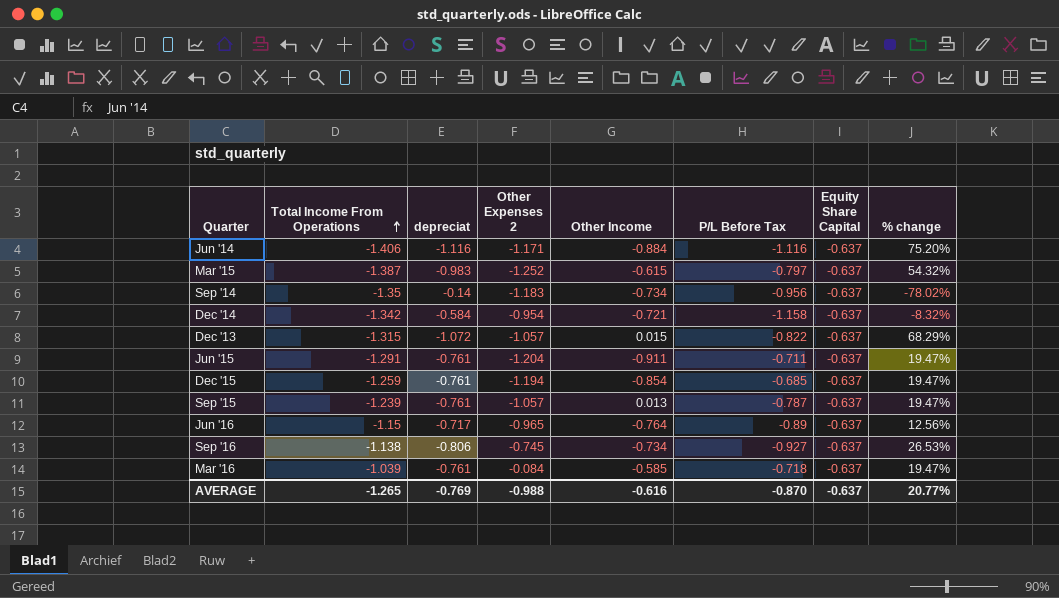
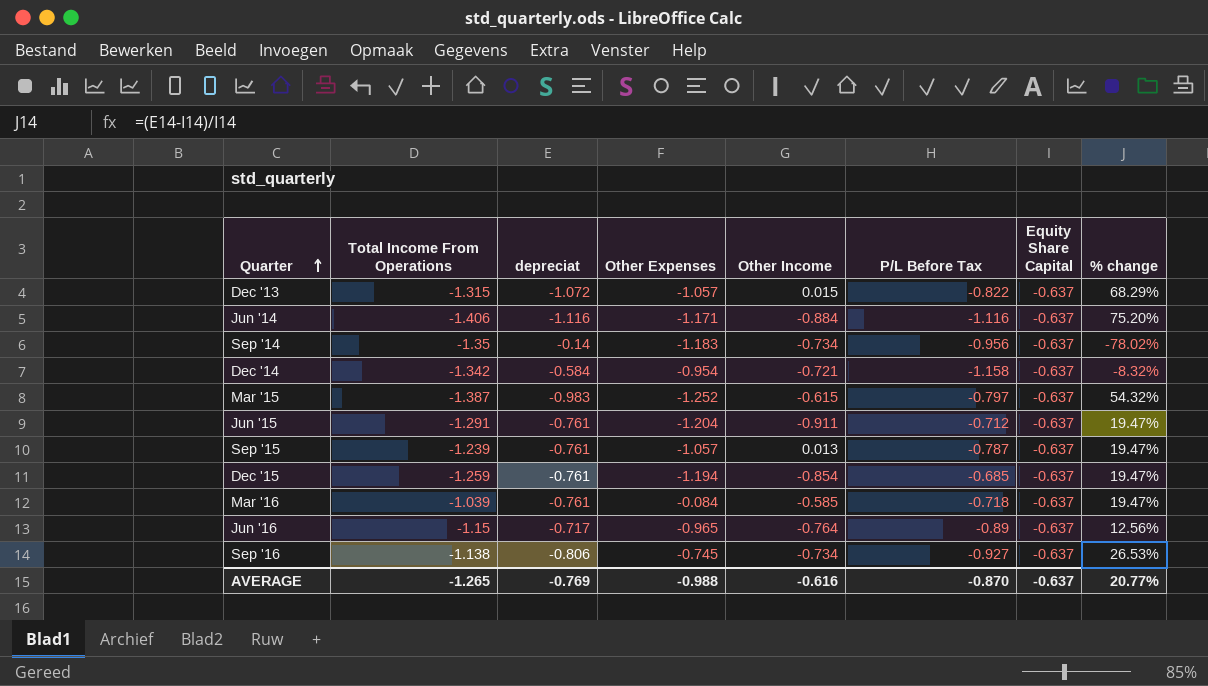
row order: Total Income From Operations ascending -> Quarter ascending
column name: Other Expenses 2 -> Other Expenses
Jun '15 | P/L Before Tax: -0.711 -> -0.712

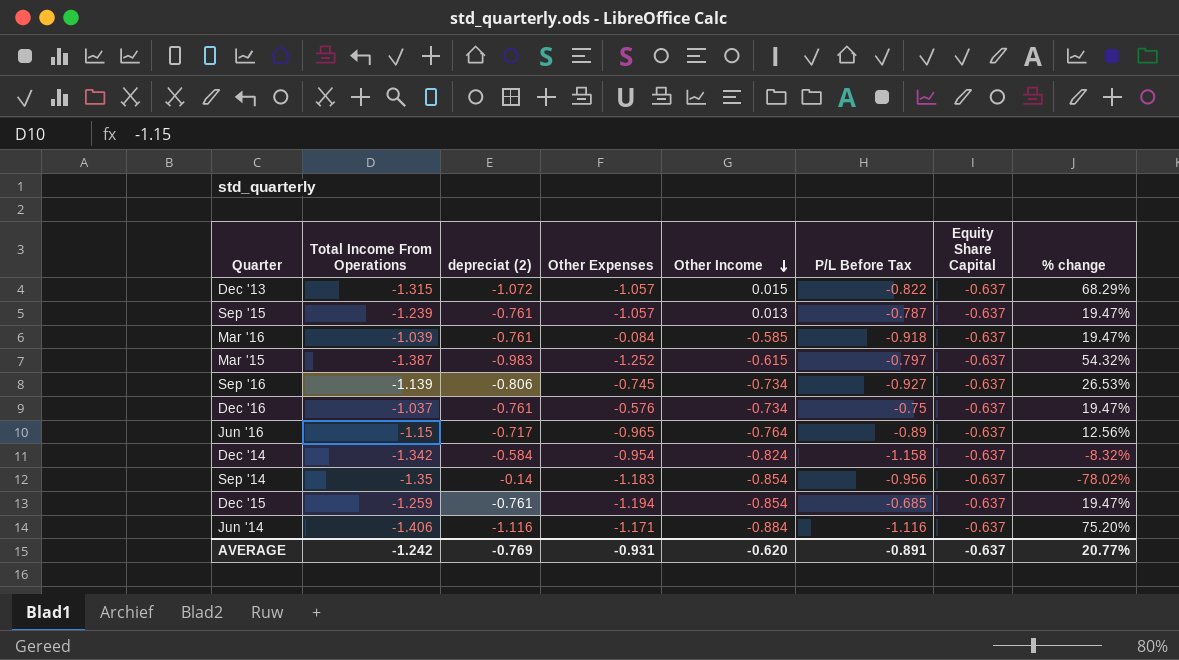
row order: Quarter ascending -> Other Income descending
column name: depreciat -> depreciat (2)
row Jun '15: -1.291 | -0.761 | -1.204 | -0.911 | -0.712 | -0.637 | 19.47% -> none
Mar '16 | P/L Before Tax: -0.718 -> -0.918
Sep '16 | Total Income From Operations: -1.138 -> -1.139
row Dec '16: none -> -1.037 | -0.761 | -0.576 | -0.734 | -0.75 | -0.637 | 19.47%
Dec '14 | Other Income: -0.721 -> -0.824
Sep '14 | Other Income: -0.734 -> -0.854
AVERAGE | Total Income From Operations: -1.265 -> -1.242
AVERAGE | Other Expenses: -0.988 -> -0.931
AVERAGE | Other Income: -0.616 -> -0.620
AVERAGE | P/L Before Tax: -0.870 -> -0.891

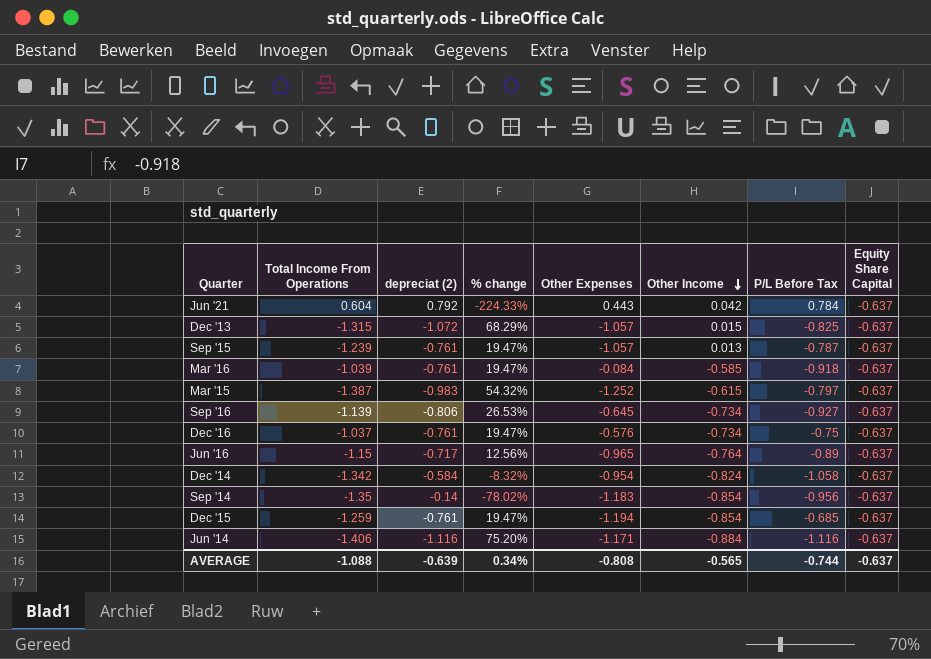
column % change | position: 8 -> 4
row Jun '21: none -> 0.604 | 0.792 | -224.33% | 0.443 | 0.042 | 0.784 | -0.637
Dec '13 | P/L Before Tax: -0.822 -> -0.825
Sep '16 | Other Expenses: -0.745 -> -0.645
Dec '14 | P/L Before Tax: -1.158 -> -1.058
AVERAGE | Total Income From Operations: -1.242 -> -1.088
AVERAGE | depreciat (2): -0.769 -> -0.639
AVERAGE | % change: 20.77% -> 0.34%
AVERAGE | Other Expenses: -0.931 -> -0.808
AVERAGE | Other Income: -0.620 -> -0.565
AVERAGE | P/L Before Tax: -0.891 -> -0.744

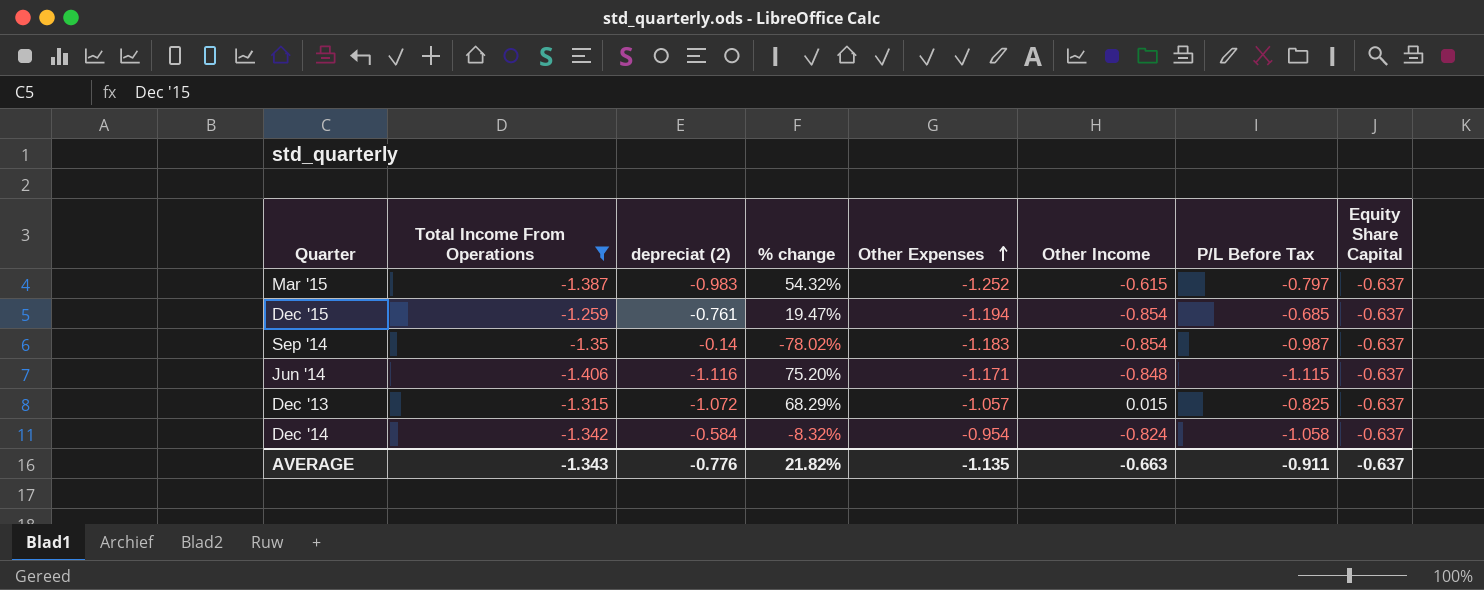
filter: none -> Total Income From Operations <= -1.259
row order: Other Income descending -> Other Expenses ascending
Sep '14 | P/L Before Tax: -0.956 -> -0.987
Jun '14 | Other Income: -0.884 -> -0.848
Jun '14 | P/L Before Tax: -1.116 -> -1.115
AVERAGE | Total Income From Operations: -1.088 -> -1.343
AVERAGE | depreciat (2): -0.639 -> -0.776
AVERAGE | % change: 0.34% -> 21.82%
AVERAGE | Other Expenses: -0.808 -> -1.135
AVERAGE | Other Income: -0.565 -> -0.663
AVERAGE | P/L Before Tax: -0.744 -> -0.911

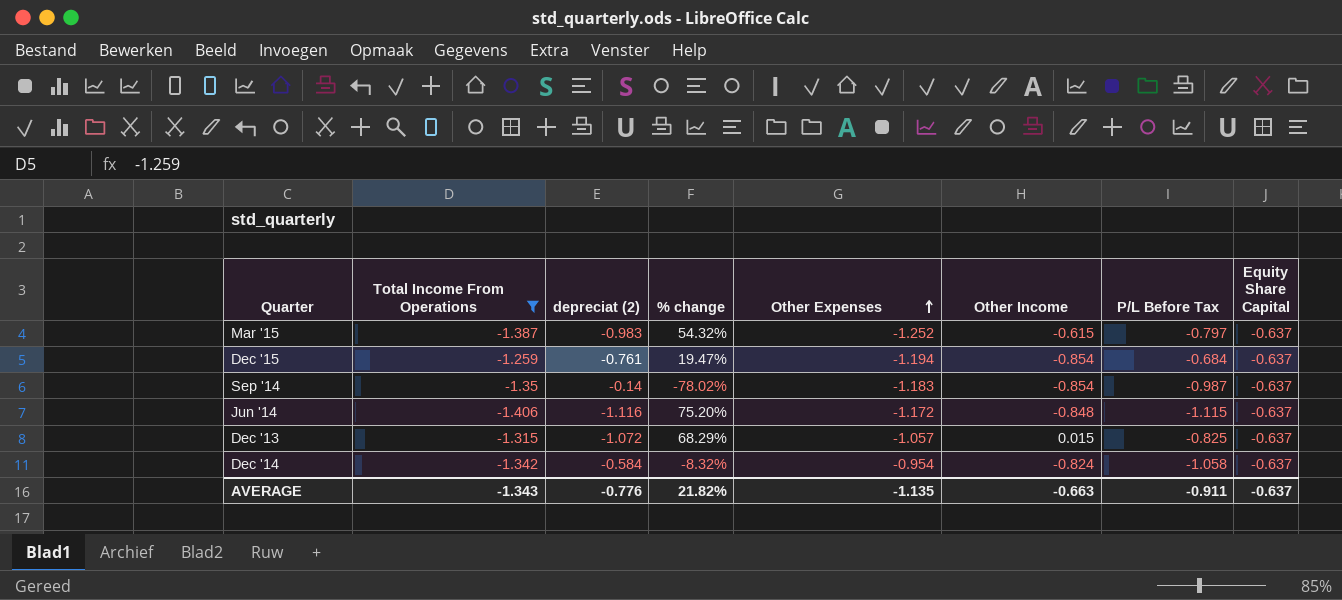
Dec '15 | P/L Before Tax: -0.685 -> -0.684
Jun '14 | Other Expenses: -1.171 -> -1.172

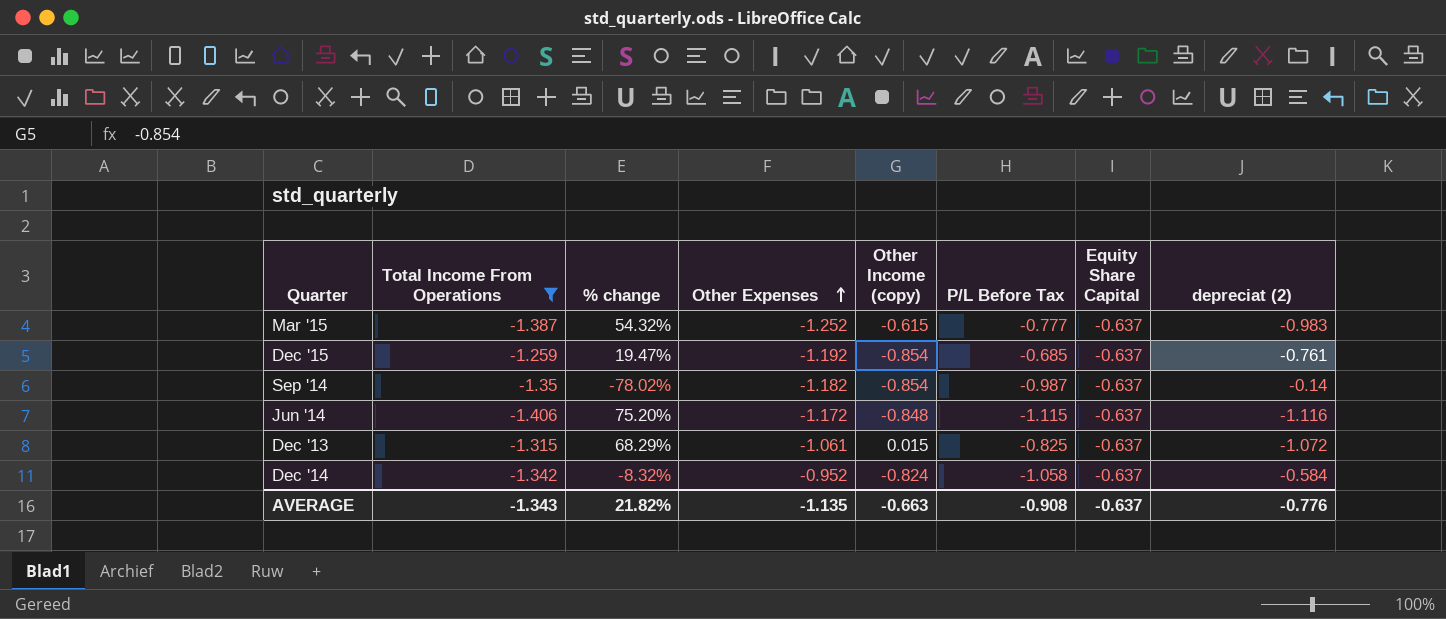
column name: Other Income -> Other Income (copy)
column depreciat (2) | position: 3 -> 8
Mar '15 | P/L Before Tax: -0.797 -> -0.777
Dec '15 | Other Expenses: -1.194 -> -1.192
Dec '15 | P/L Before Tax: -0.684 -> -0.685
Sep '14 | Other Expenses: -1.183 -> -1.182
Dec '13 | Other Expenses: -1.057 -> -1.061
Dec '14 | Other Expenses: -0.954 -> -0.952
AVERAGE | P/L Before Tax: -0.911 -> -0.908

